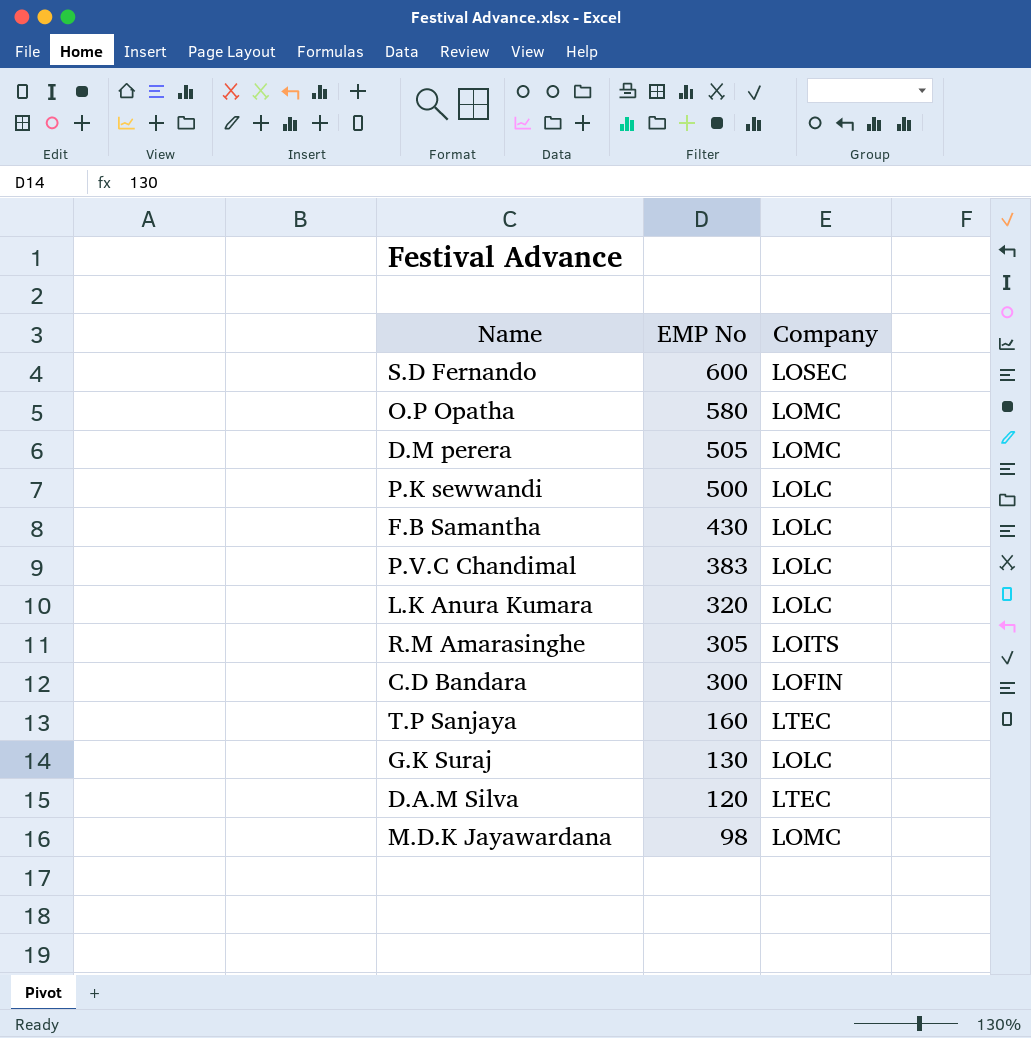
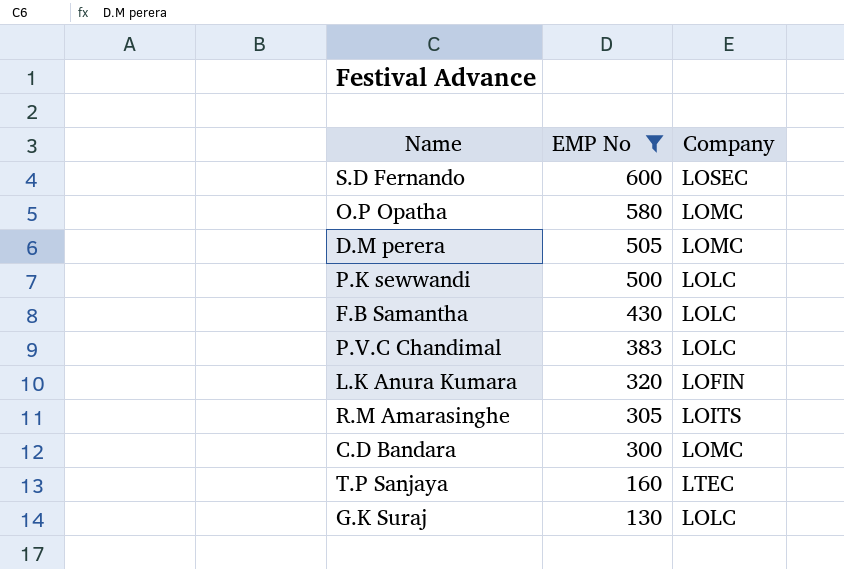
filter: none -> EMP No >= 130
L.K Anura Kumara | Company: LOLC -> LOFIN
C.D Bandara | Company: LOFIN -> LOMC

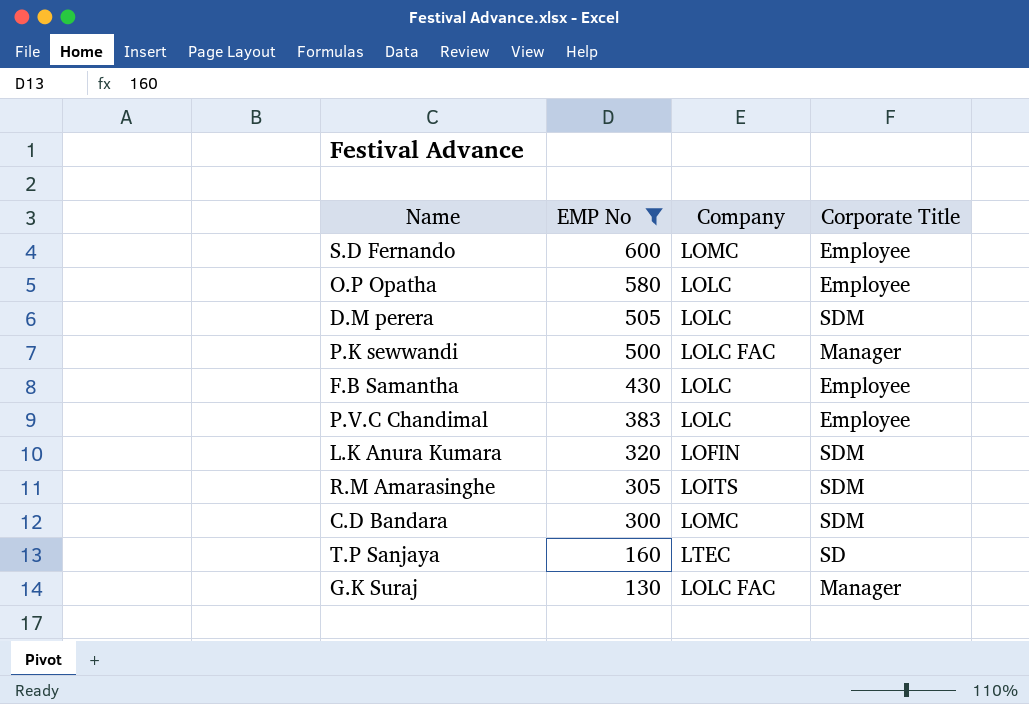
column Corporate Title | position: none -> 4
S.D Fernando | Company: LOSEC -> LOMC
O.P Opatha | Company: LOMC -> LOLC
D.M perera | Company: LOMC -> LOLC
P.K sewwandi | Company: LOLC -> LOLC FAC
G.K Suraj | Company: LOLC -> LOLC FAC

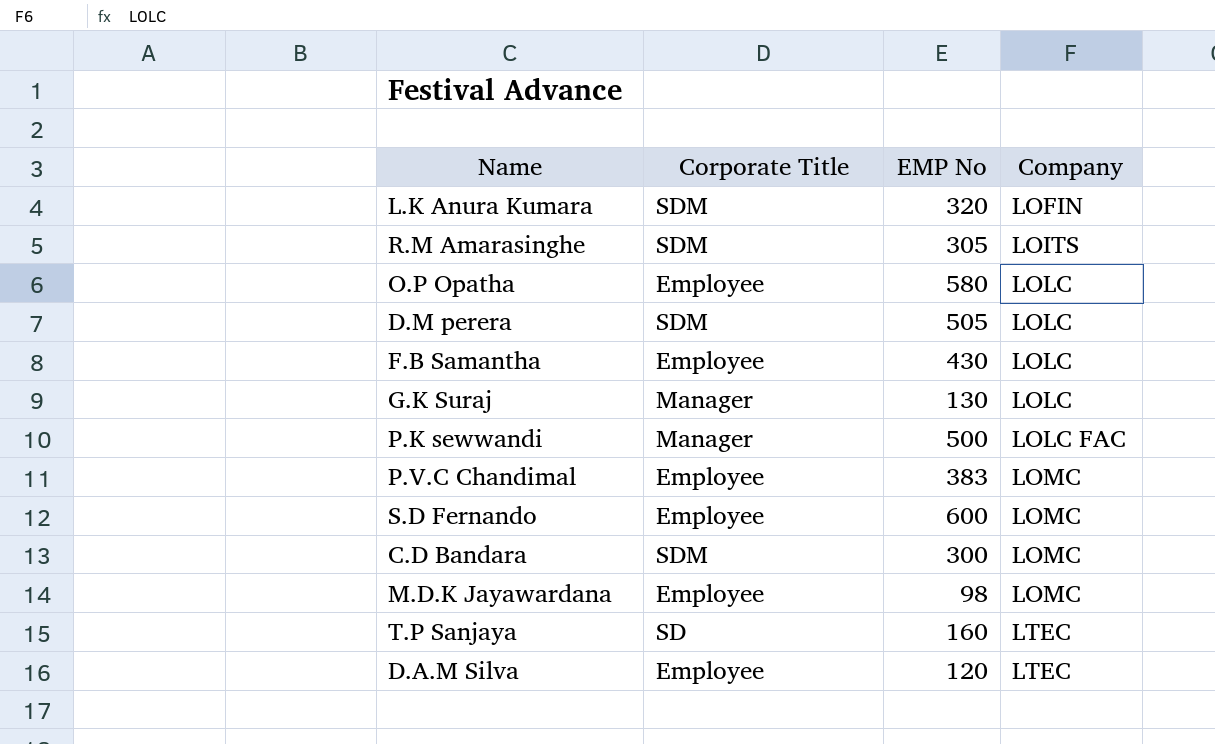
filter: EMP No >= 130 -> none
row order: EMP No descending -> Company ascending
column Corporate Title | position: 4 -> 2
G.K Suraj | Company: LOLC FAC -> LOLC
P.V.C Chandimal | Company: LOLC -> LOMC

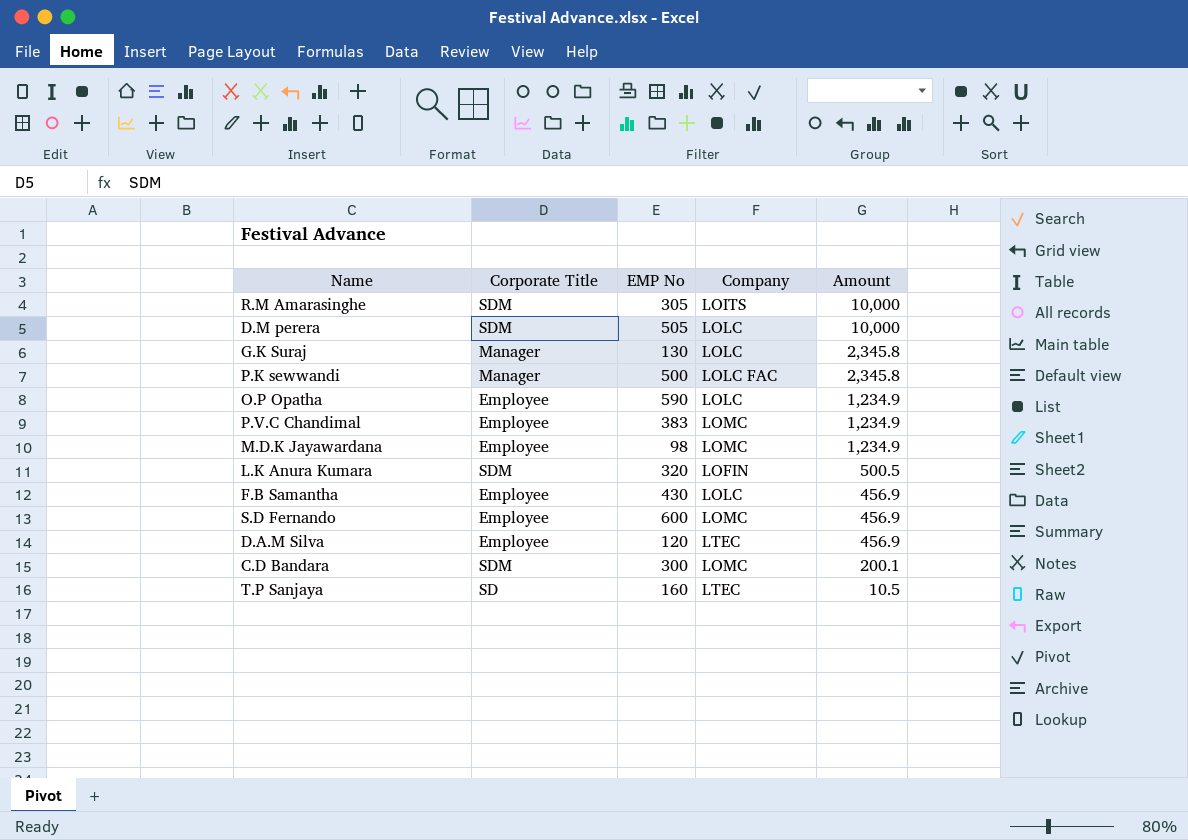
row order: Company ascending -> Amount descending
column Amount | position: none -> 5
O.P Opatha | EMP No: 580 -> 590

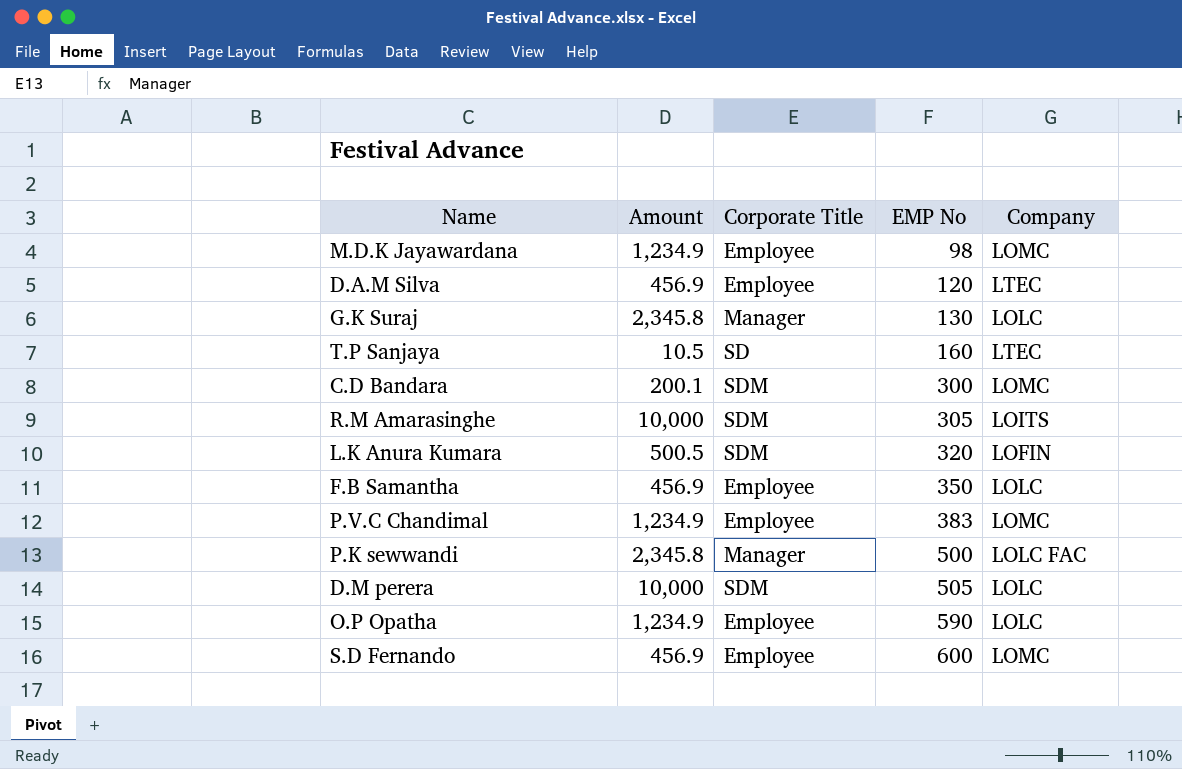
row order: Amount descending -> EMP No ascending
column Amount | position: 5 -> 2
F.B Samantha | EMP No: 430 -> 350

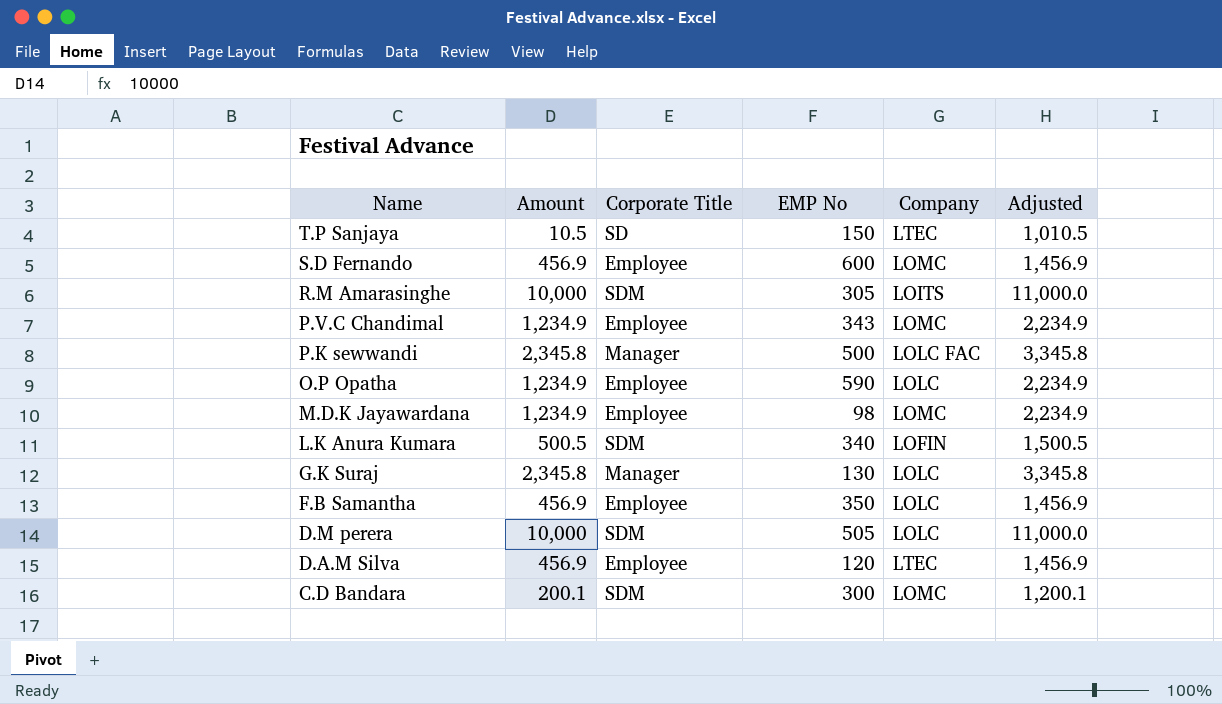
row order: EMP No ascending -> Name descending
column Adjusted | formula: none -> [Amount] + 1000
T.P Sanjaya | EMP No: 160 -> 150
P.V.C Chandimal | EMP No: 383 -> 343
L.K Anura Kumara | EMP No: 320 -> 340

